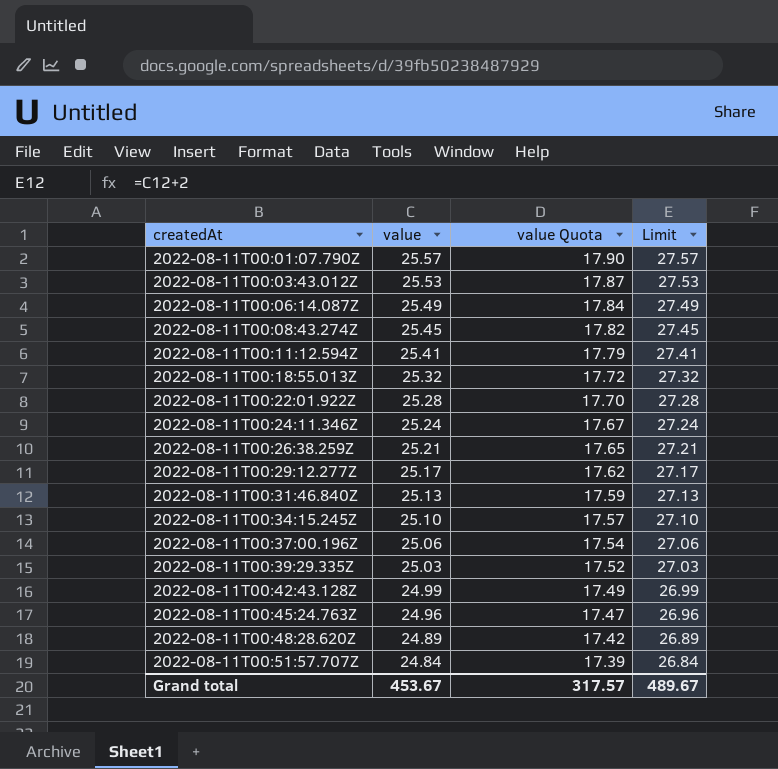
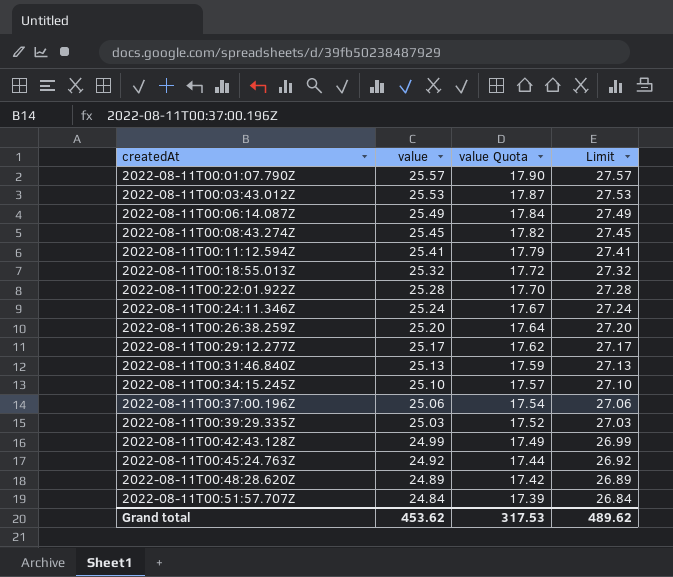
2022-08-11T00:26:38.259Z | value: 25.21 -> 25.20
2022-08-11T00:26:38.259Z | value Quota: 17.65 -> 17.64
2022-08-11T00:26:38.259Z | Limit: 27.21 -> 27.20
2022-08-11T00:45:24.763Z | value: 24.96 -> 24.92
2022-08-11T00:45:24.763Z | value Quota: 17.47 -> 17.44
2022-08-11T00:45:24.763Z | Limit: 26.96 -> 26.92
Grand total | value: 453.67 -> 453.62
Grand total | value Quota: 317.57 -> 317.53
Grand total | Limit: 489.67 -> 489.62

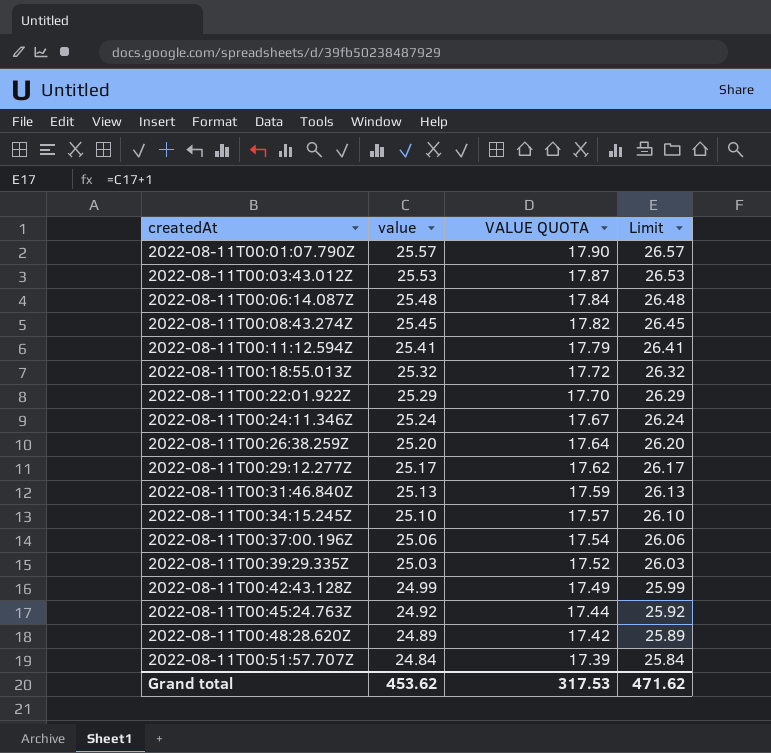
column name: value Quota -> VALUE QUOTA
column Limit | formula: [value] + 2 -> [value] + 1
2022-08-11T00:06:14.087Z | value: 25.49 -> 25.48
2022-08-11T00:22:01.922Z | value: 25.28 -> 25.29
Grand total | Limit: 489.62 -> 471.62

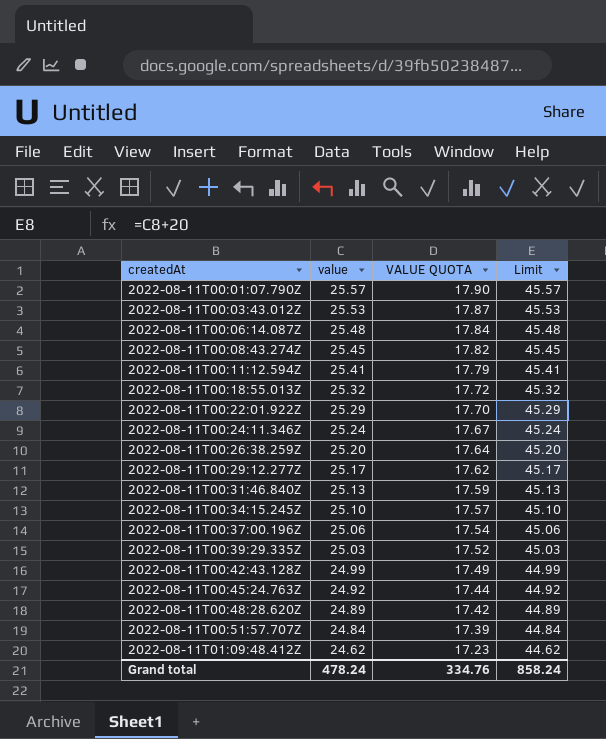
column Limit | formula: [value] + 1 -> [value] + 20
row 2022-08-11T01:09:48.412Z: none -> 24.62 | 17.23 | 44.62
Grand total | value: 453.62 -> 478.24
Grand total | VALUE QUOTA: 317.53 -> 334.76
Grand total | Limit: 471.62 -> 858.24

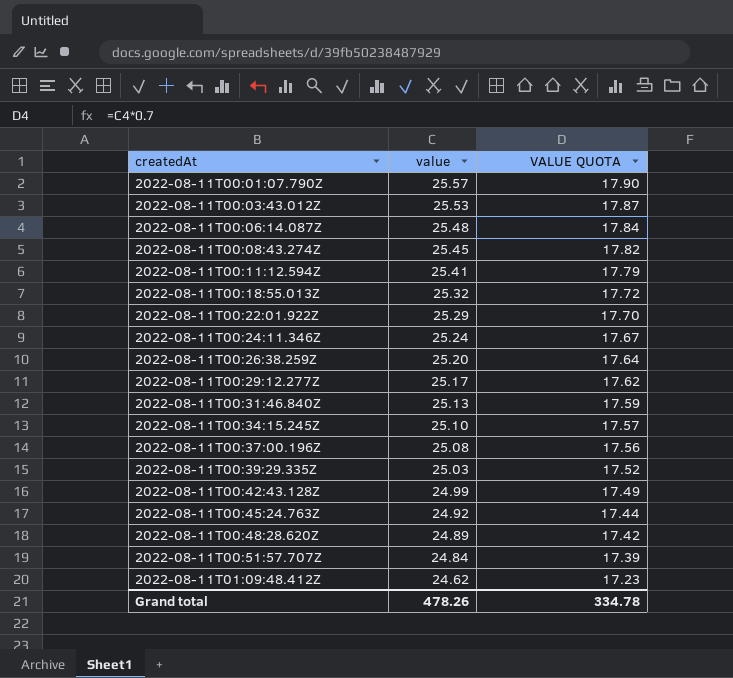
column Limit | formula: [value] + 20 -> none
2022-08-11T00:37:00.196Z | value: 25.06 -> 25.08
2022-08-11T00:37:00.196Z | VALUE QUOTA: 17.54 -> 17.56
Grand total | value: 478.24 -> 478.26
Grand total | VALUE QUOTA: 334.76 -> 334.78

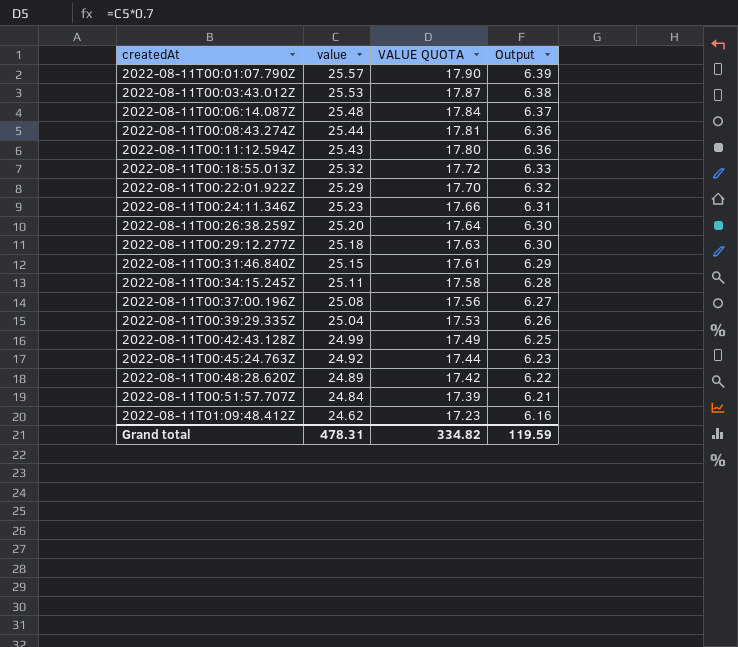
column Output | formula: none -> [value] * 0.25
2022-08-11T00:08:43.274Z | value: 25.45 -> 25.44
2022-08-11T00:08:43.274Z | VALUE QUOTA: 17.82 -> 17.81
2022-08-11T00:11:12.594Z | value: 25.41 -> 25.43
2022-08-11T00:11:12.594Z | VALUE QUOTA: 17.79 -> 17.80
2022-08-11T00:24:11.346Z | value: 25.24 -> 25.23
2022-08-11T00:24:11.346Z | VALUE QUOTA: 17.67 -> 17.66
2022-08-11T00:29:12.277Z | value: 25.17 -> 25.18
2022-08-11T00:29:12.277Z | VALUE QUOTA: 17.62 -> 17.63
2022-08-11T00:31:46.840Z | value: 25.13 -> 25.15
2022-08-11T00:31:46.840Z | VALUE QUOTA: 17.59 -> 17.61
2022-08-11T00:34:15.245Z | value: 25.10 -> 25.11
2022-08-11T00:34:15.245Z | VALUE QUOTA: 17.57 -> 17.58
2022-08-11T00:39:29.335Z | value: 25.03 -> 25.04
2022-08-11T00:39:29.335Z | VALUE QUOTA: 17.52 -> 17.53
Grand total | value: 478.26 -> 478.31
Grand total | VALUE QUOTA: 334.78 -> 334.82

